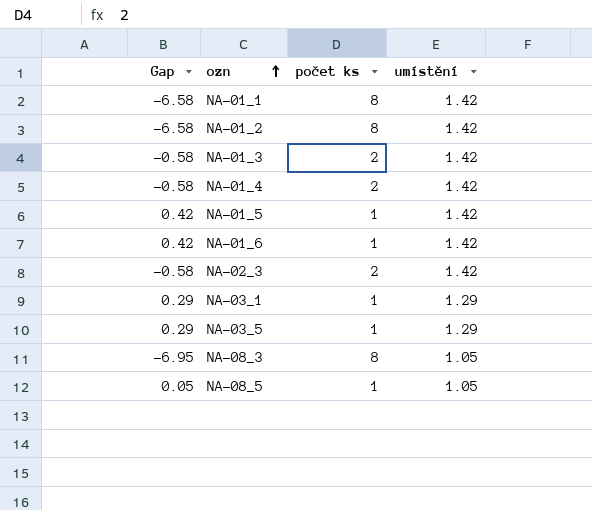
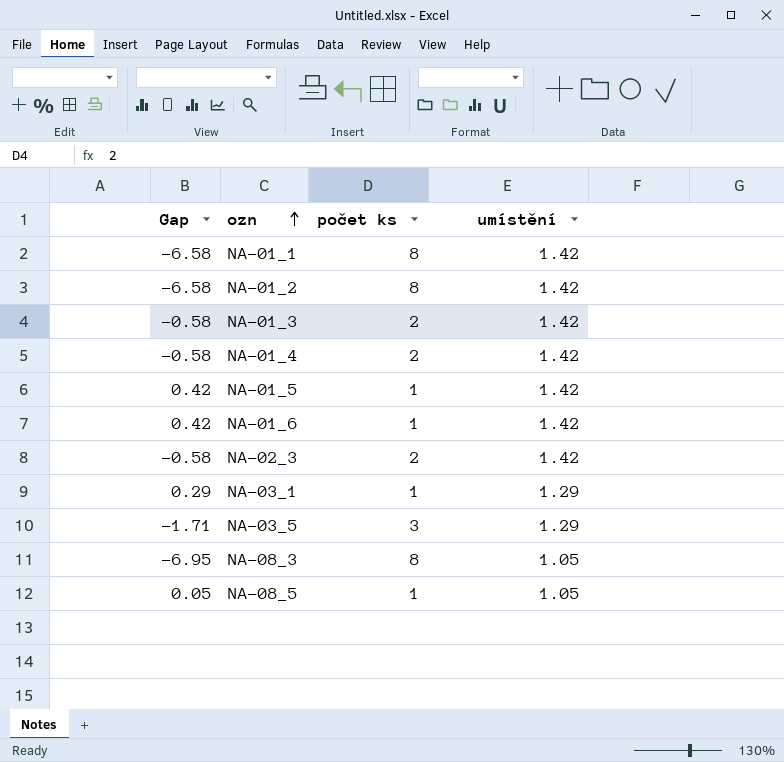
NA-03_5 | Gap: 0.29 -> -1.71
NA-03_5 | počet ks: 1 -> 3

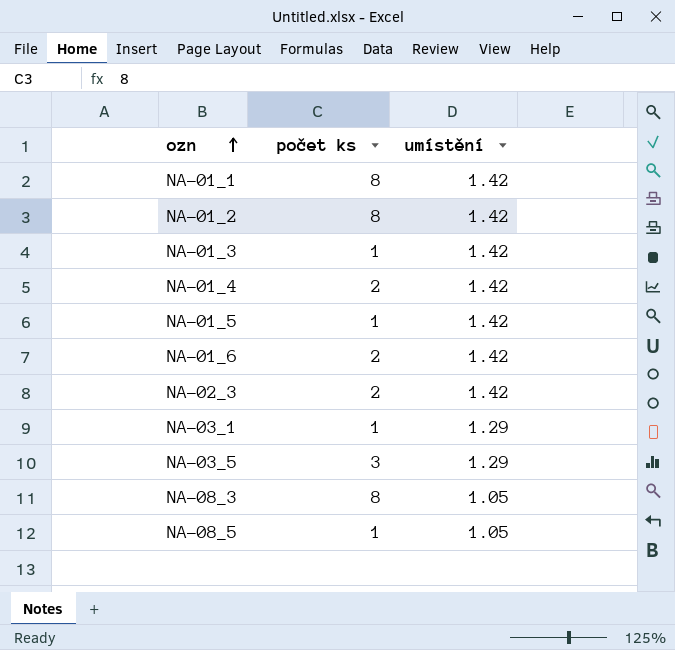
column Gap | formula: [umístění] - [počet ks] -> none
NA-01_3 | počet ks: 2 -> 1
NA-01_6 | počet ks: 1 -> 2

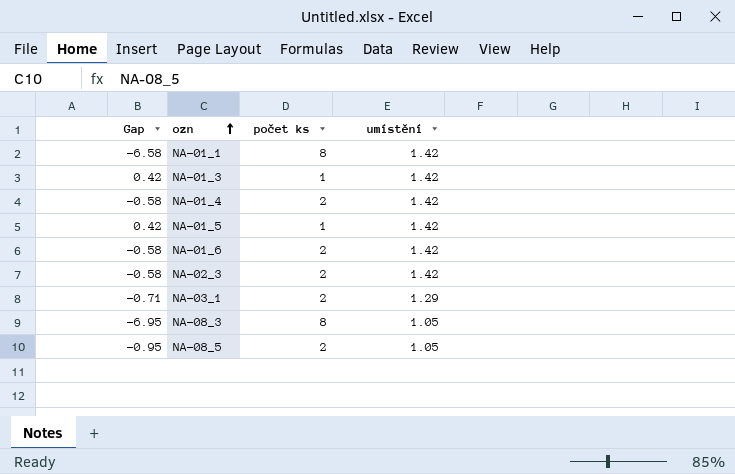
column Gap | formula: none -> [umístění] - [počet ks]
row NA-01_2: 8 | 1.42 -> none
row NA-03_5: 3 | 1.29 -> none
NA-03_1 | počet ks: 1 -> 2
NA-08_5 | počet ks: 1 -> 2

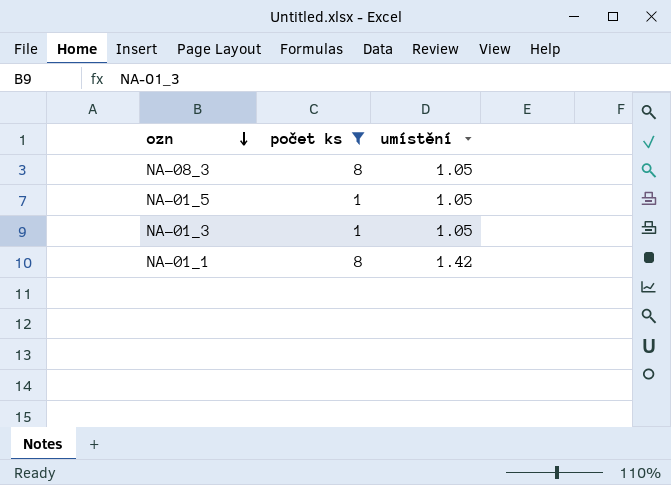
filter: none -> počet ks != 2
row order: ozn ascending -> ozn descending
column Gap | formula: [umístění] - [počet ks] -> none
NA-01_5 | umístění: 1.42 -> 1.05
NA-01_3 | umístění: 1.42 -> 1.05

